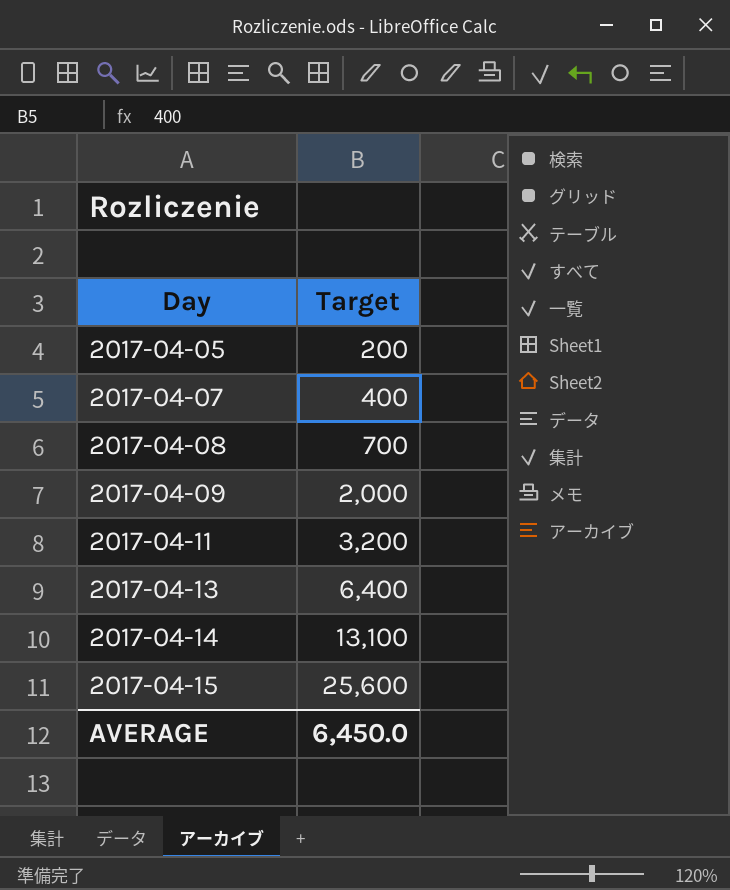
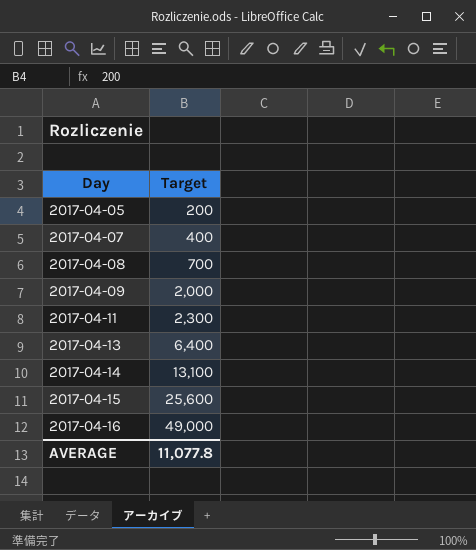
2017-04-11 | Target: 3,200 -> 2,300
row 2017-04-16: none -> 49,000
AVERAGE | Target: 6,450.0 -> 11,077.8

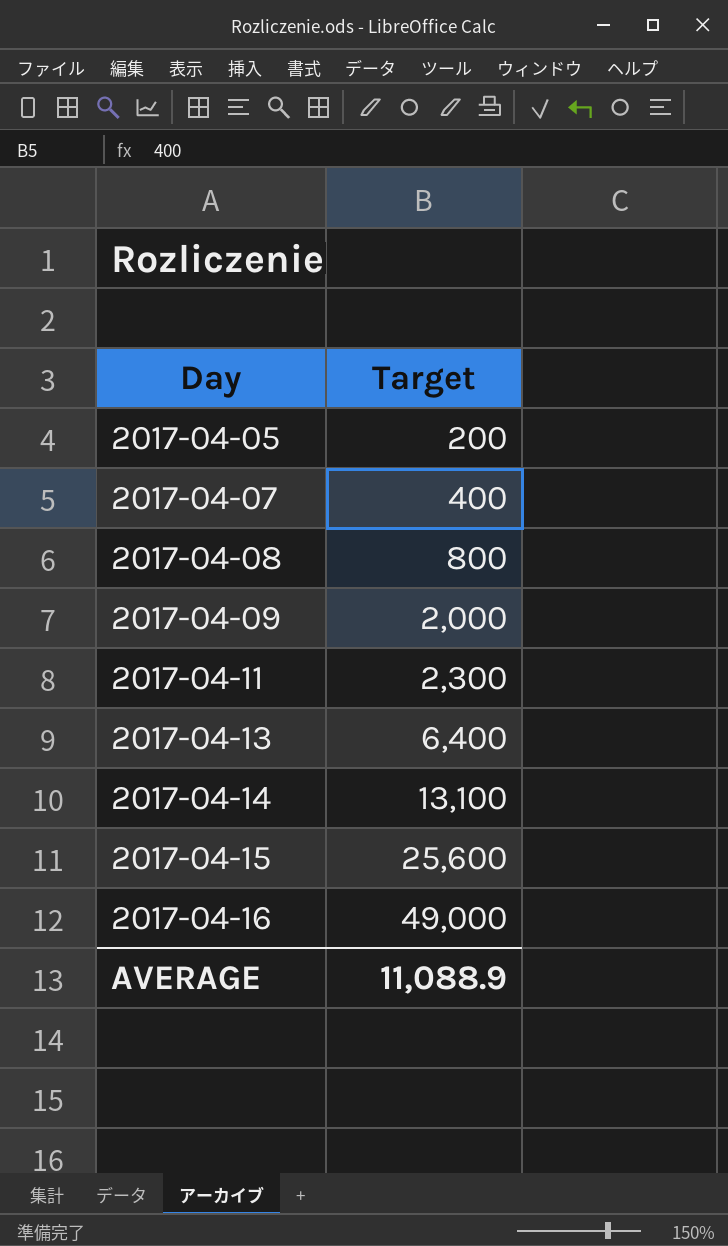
2017-04-08 | Target: 700 -> 800
AVERAGE | Target: 11,077.8 -> 11,088.9

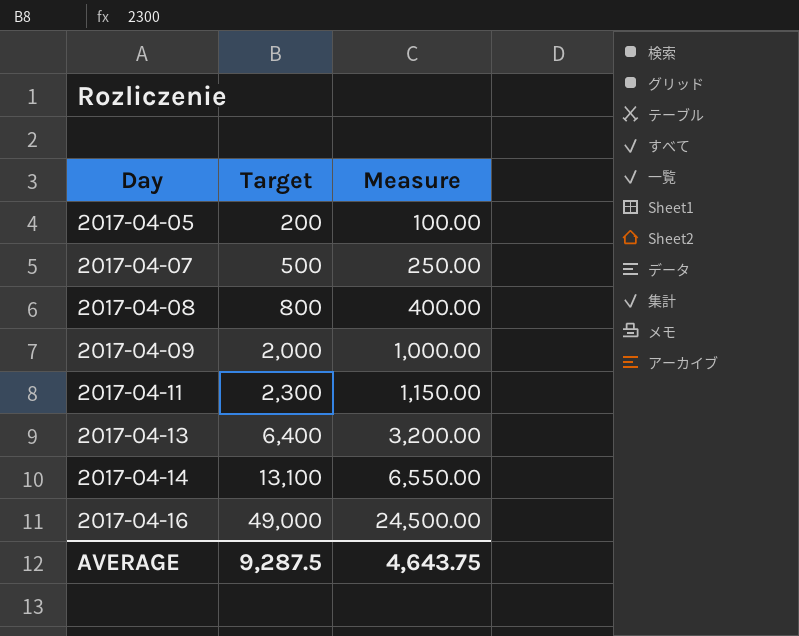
column Measure | formula: none -> [Target] * 0.5
row 2017-04-15: 25,600 -> none
2017-04-07 | Target: 400 -> 500
AVERAGE | Target: 11,088.9 -> 9,287.5

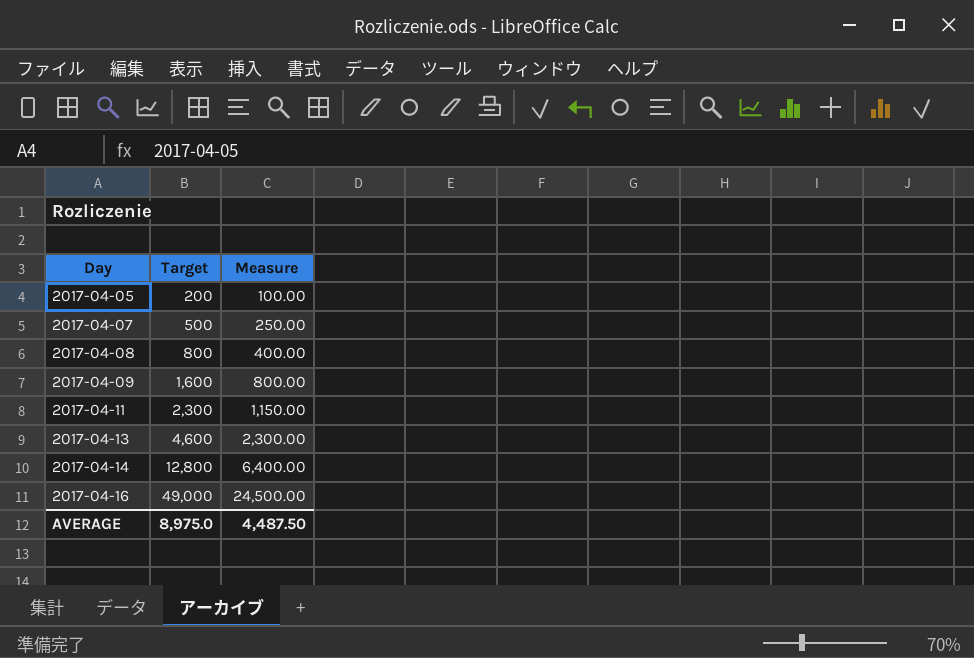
2017-04-09 | Target: 2,000 -> 1,600
2017-04-09 | Measure: 1,000.00 -> 800.00
2017-04-13 | Target: 6,400 -> 4,600
2017-04-13 | Measure: 3,200.00 -> 2,300.00
2017-04-14 | Target: 13,100 -> 12,800
2017-04-14 | Measure: 6,550.00 -> 6,400.00
AVERAGE | Target: 9,287.5 -> 8,975.0
AVERAGE | Measure: 4,643.75 -> 4,487.50

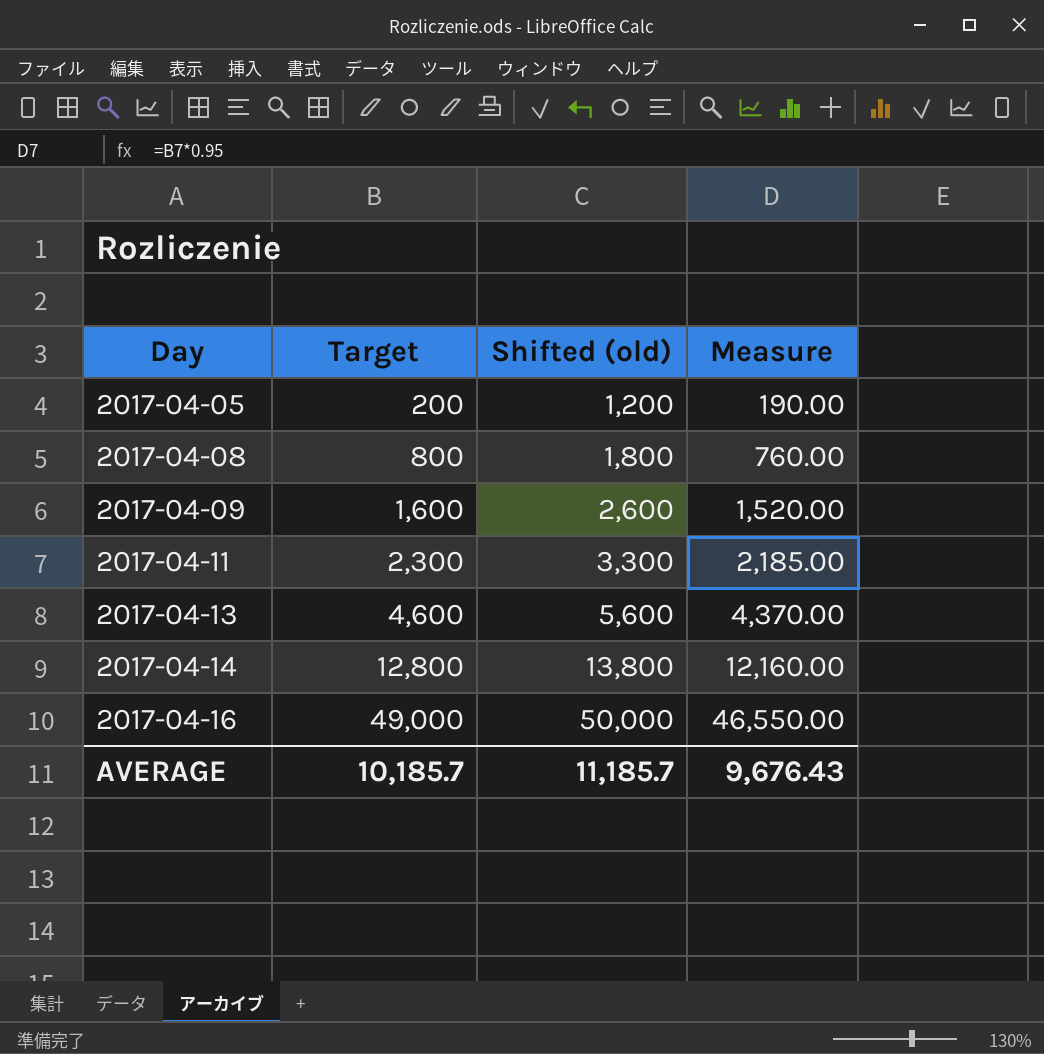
column Shifted (old) | formula: none -> [Target] + 1000
column Measure | formula: [Target] * 0.5 -> [Target] * 0.95
row 2017-04-07: 500 | 250.00 -> none
AVERAGE | Target: 8,975.0 -> 10,185.7
AVERAGE | Measure: 4,487.50 -> 9,676.43

